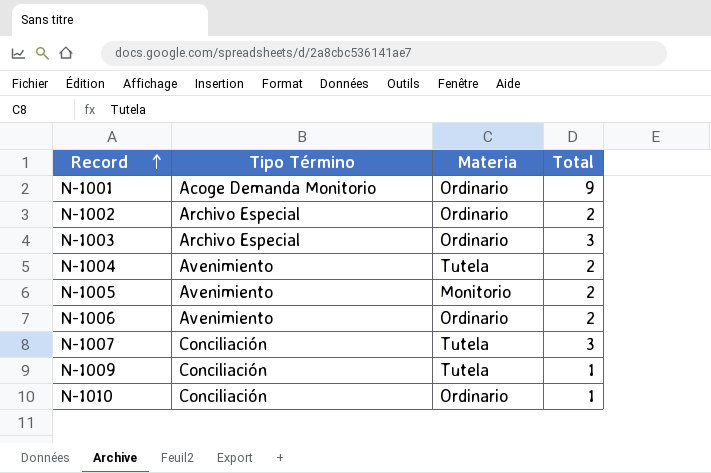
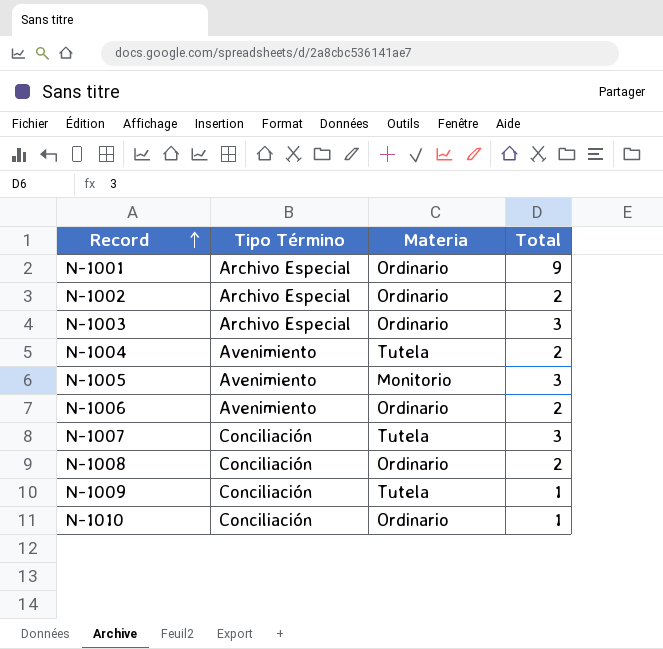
N-1001 | Tipo Término: Acoge Demanda Monitorio -> Archivo Especial
N-1005 | Total: 2 -> 3
row N-1008: none -> Conciliación | Ordinario | 2

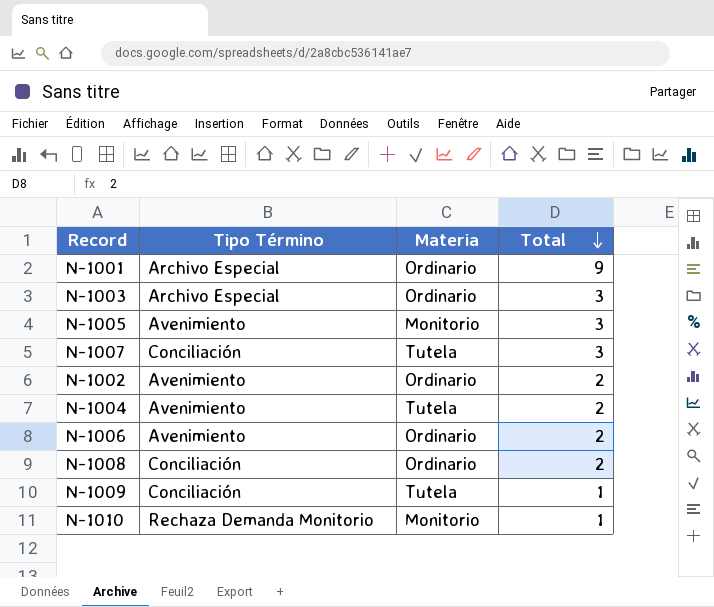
row order: Record ascending -> Total descending
N-1002 | Tipo Término: Archivo Especial -> Avenimiento
N-1010 | Tipo Término: Conciliación -> Rechaza Demanda Monitorio
N-1010 | Materia: Ordinario -> Monitorio

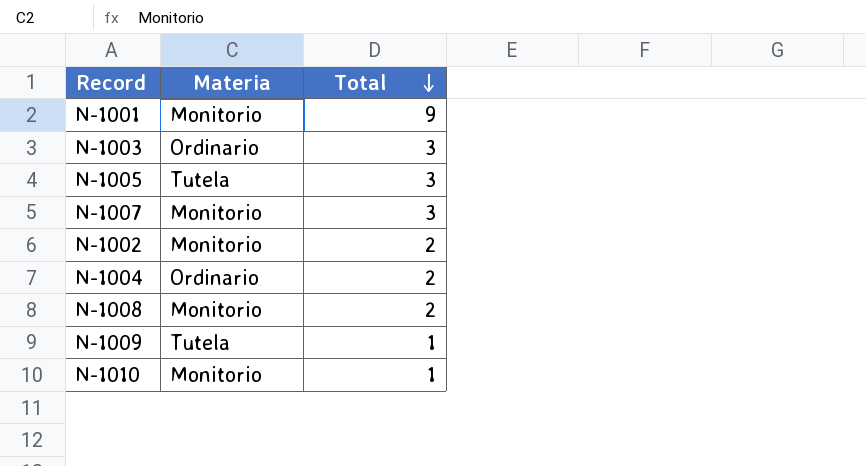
column Tipo Término | position: 2 -> none
row N-1006: Avenimiento | Ordinario | 2 -> none
N-1001 | Materia: Ordinario -> Monitorio
N-1005 | Materia: Monitorio -> Tutela
N-1007 | Materia: Tutela -> Monitorio
N-1002 | Materia: Ordinario -> Monitorio
N-1004 | Materia: Tutela -> Ordinario
N-1008 | Materia: Ordinario -> Monitorio

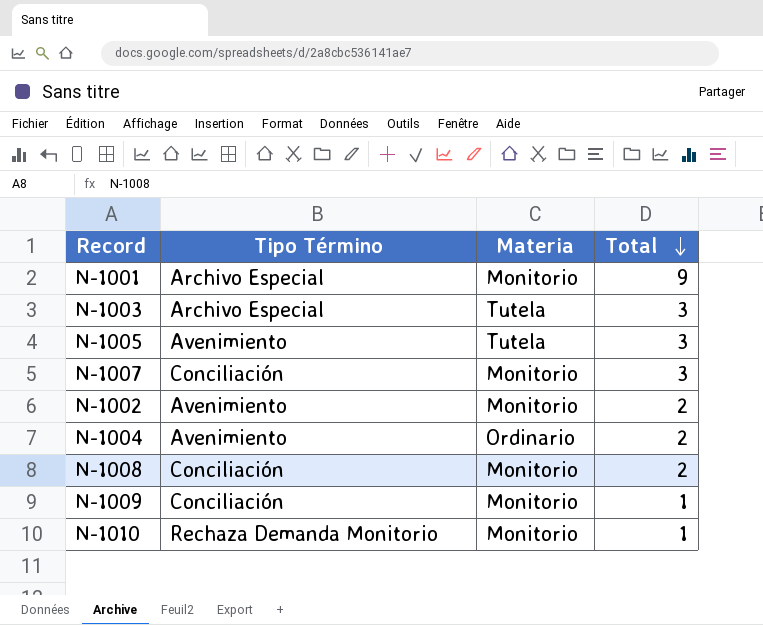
column Tipo Término | position: none -> 2
N-1003 | Materia: Ordinario -> Tutela
N-1009 | Materia: Tutela -> Monitorio

